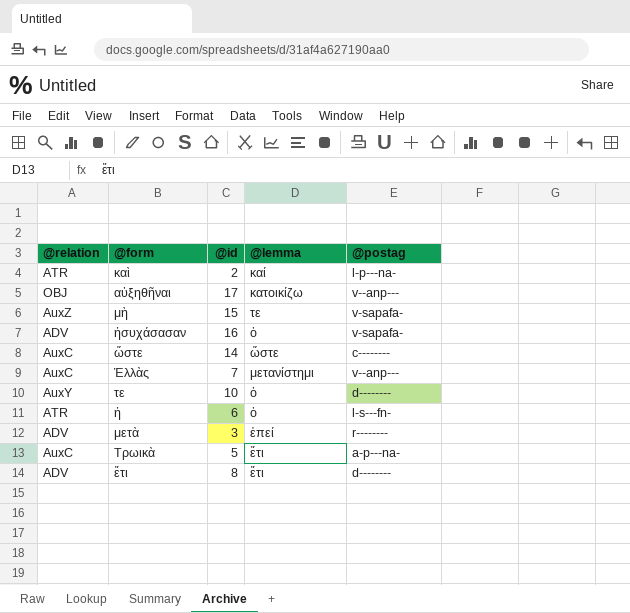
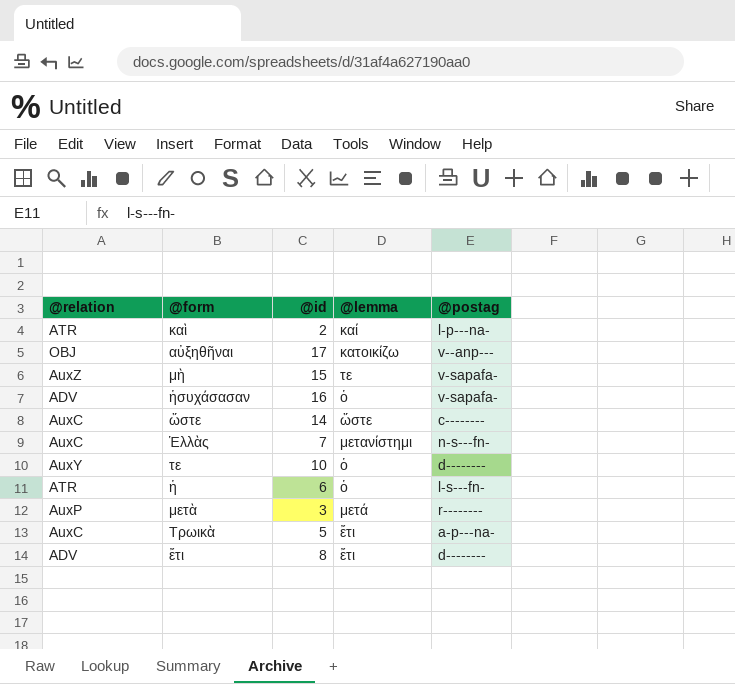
Ἑλλὰς | @postag: v--anp--- -> n-s---fn-
μετὰ | @relation: ADV -> AuxP
μετὰ | @lemma: ἐπεί -> μετά

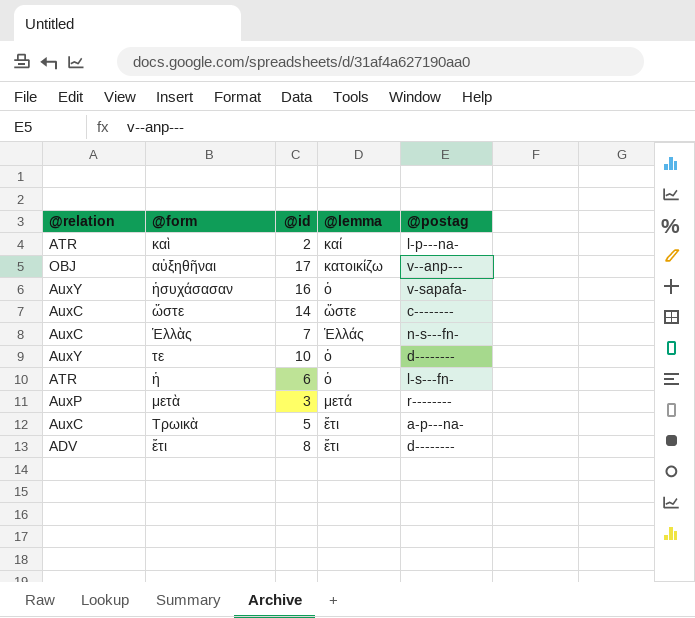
row μὴ: AuxZ | 15 | τε | v-sapafa- -> none
ἡσυχάσασαν | @relation: ADV -> AuxY
Ἑλλὰς | @lemma: μετανίστημι -> Ἑλλάς

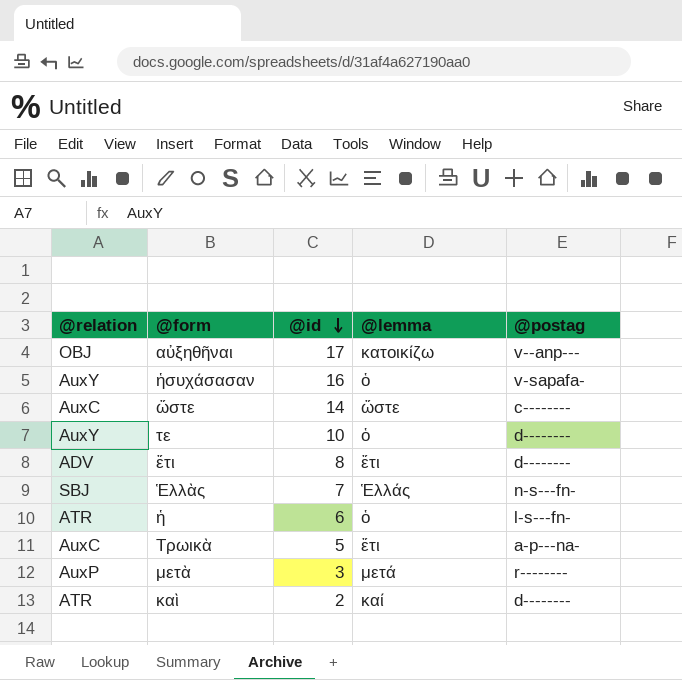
row order: none -> @id descending
Ἑλλὰς | @relation: AuxC -> SBJ
καὶ | @postag: l-p---na- -> d--------

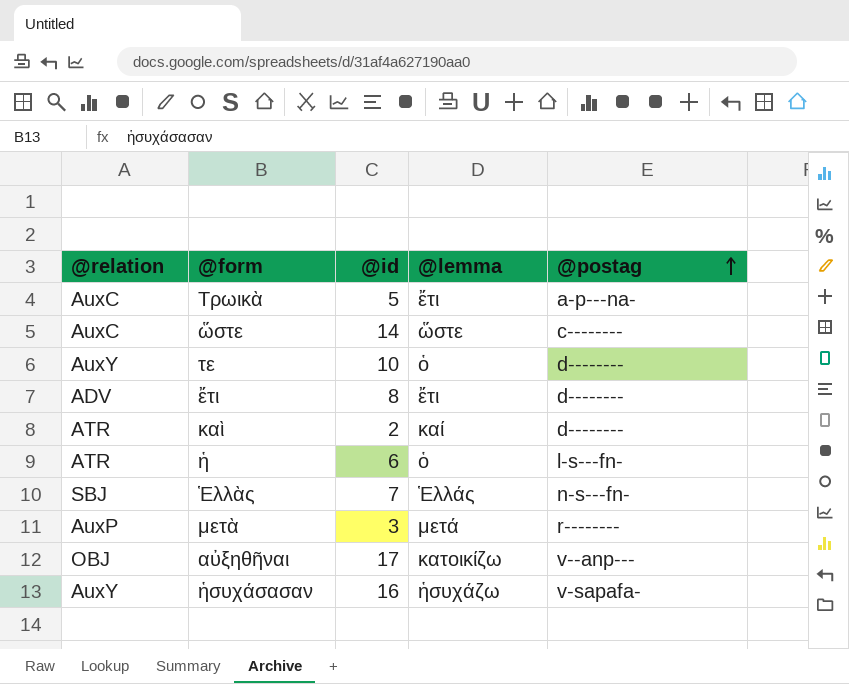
row order: @id descending -> @postag ascending
ἡσυχάσασαν | @lemma: ὁ -> ἡσυχάζω

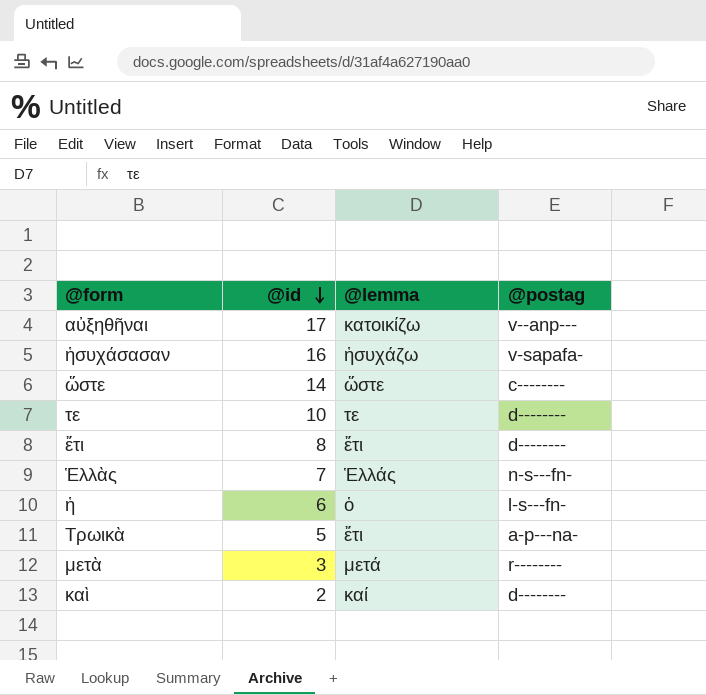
row order: @postag ascending -> @id descending
column @relation | position: 1 -> none
τε | @lemma: ὁ -> τε

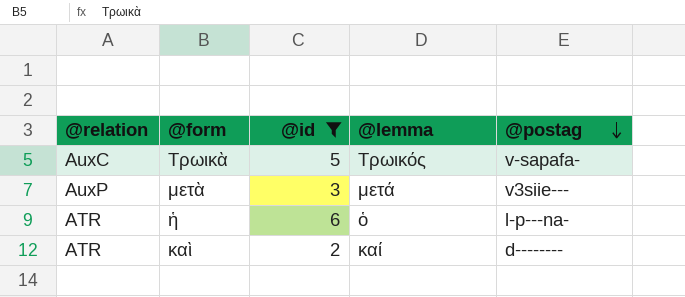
filter: none -> @id <= 6
row order: @id descending -> @postag descending
column @relation | position: none -> 1
Τρωικὰ | @lemma: ἔτι -> Τρωικός
Τρωικὰ | @postag: a-p---na- -> v-sapafa-
μετὰ | @postag: r-------- -> v3siie---
ἡ | @postag: l-s---fn- -> l-p---na-

